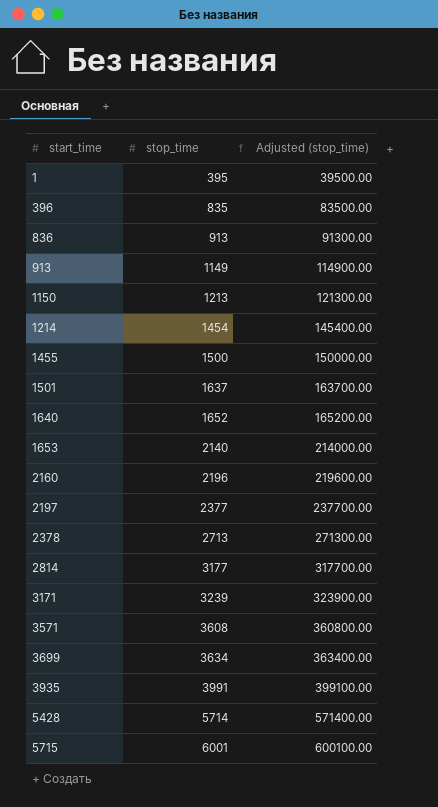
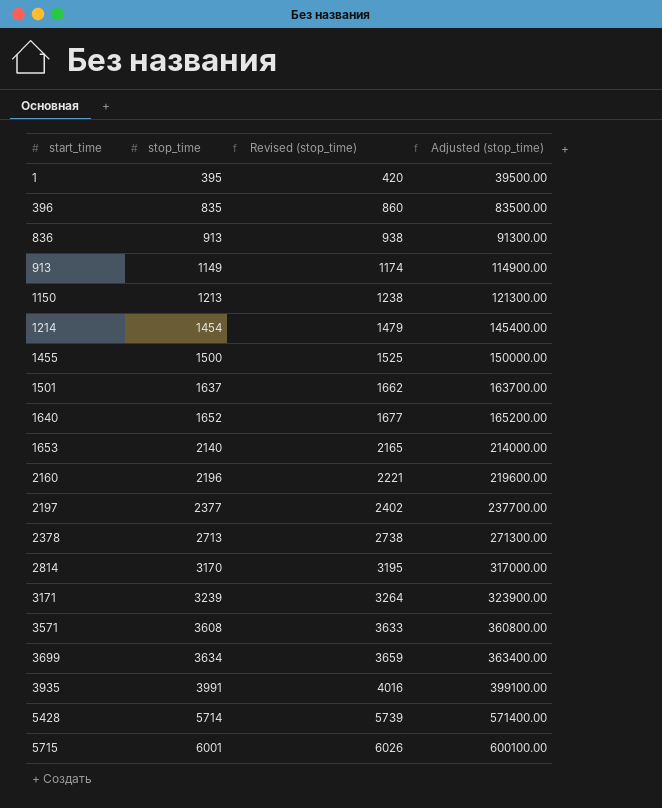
column Revised (stop_time) | formula: none -> [stop_time] + 25
2814 | stop_time: 3177 -> 3170
2814 | Adjusted (stop_time): 317700.00 -> 317000.00

